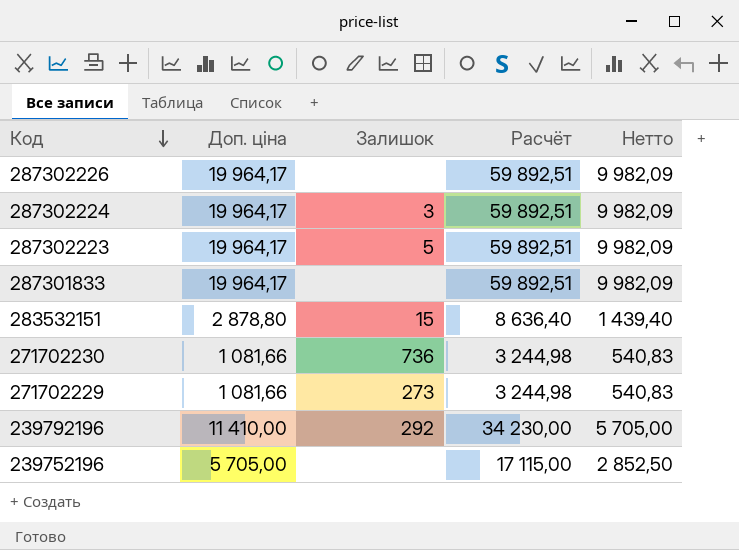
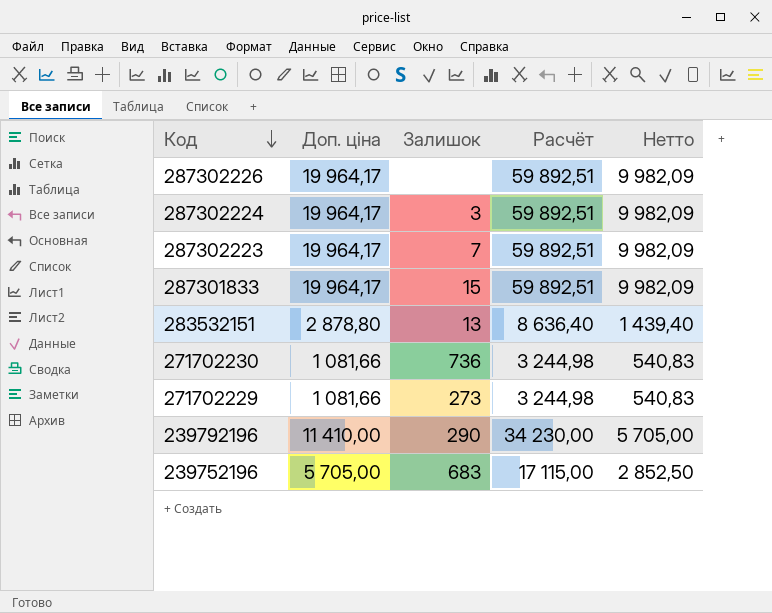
287302223 | Залишок: 5 -> 7
287301833 | Залишок: none -> 15
283532151 | Залишок: 15 -> 13
239792196 | Залишок: 292 -> 290
239752196 | Залишок: none -> 683

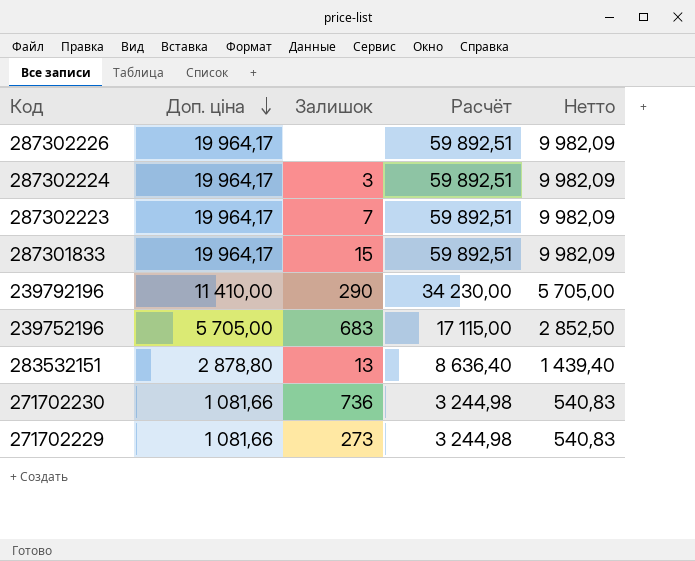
row order: Код descending -> Доп. ціна descending

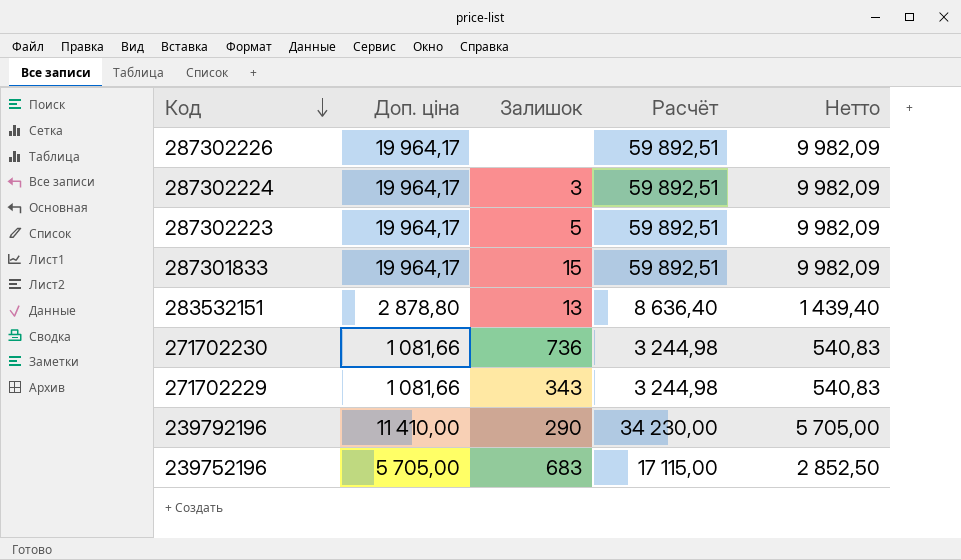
row order: Доп. ціна descending -> Код descending
287302223 | Залишок: 7 -> 5
271702229 | Залишок: 273 -> 343

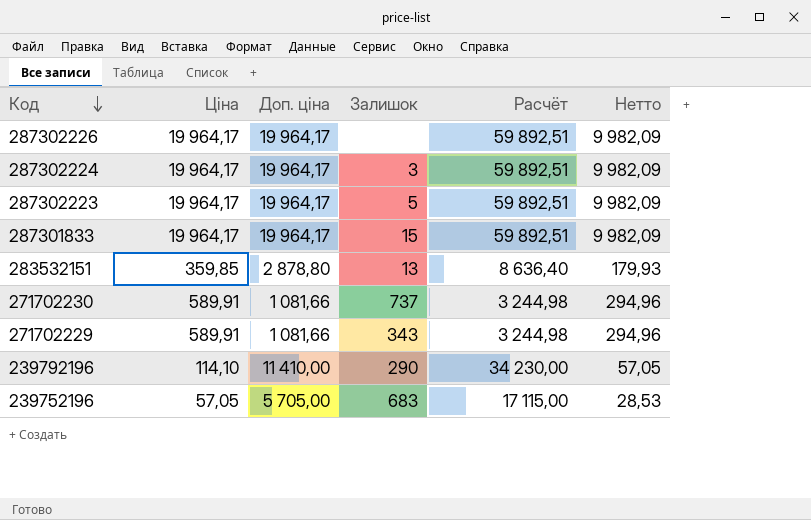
column Ціна | position: none -> 2
column Нетто | formula: [Доп. ціна] * 0,5 -> [Ціна] * 0,5
271702230 | Залишок: 736 -> 737

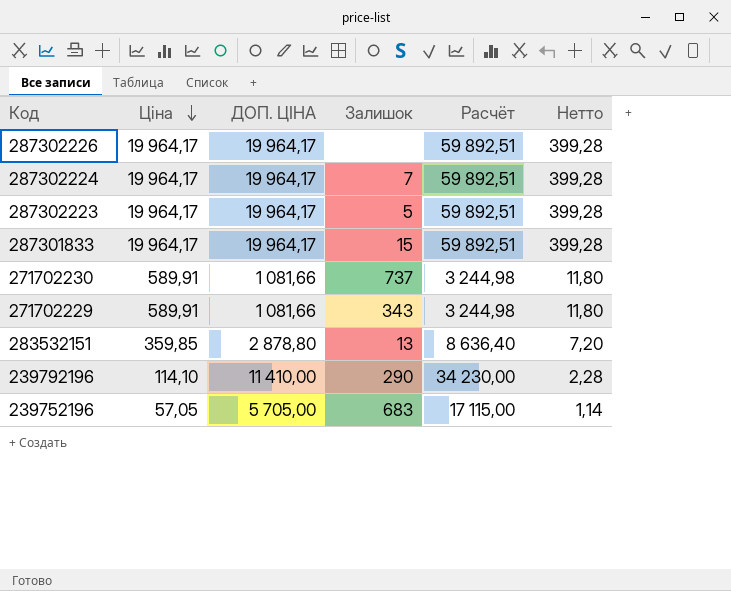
row order: Код descending -> Ціна descending
column name: Доп. ціна -> ДОП. ЦІНА
column Нетто | formula: [Ціна] * 0,5 -> [Ціна] * 0,02
287302224 | Залишок: 3 -> 7

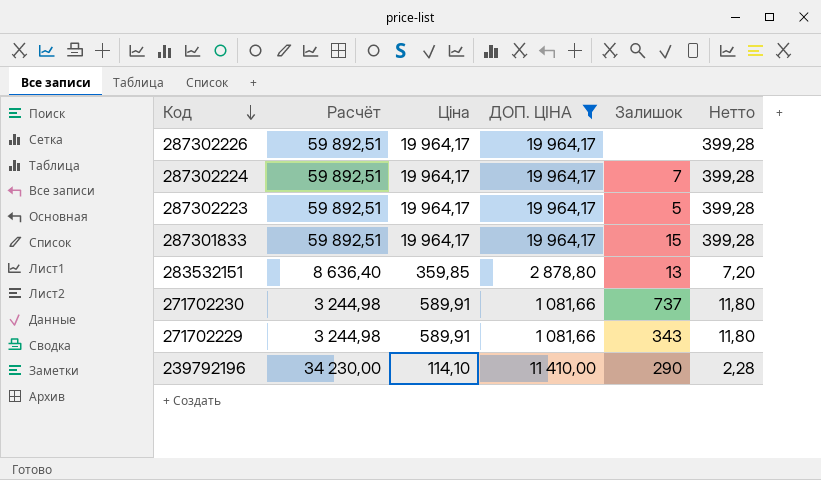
filter: none -> ДОП. ЦІНА != 5 705,00
row order: Ціна descending -> Код descending
column Расчёт | position: 5 -> 2

